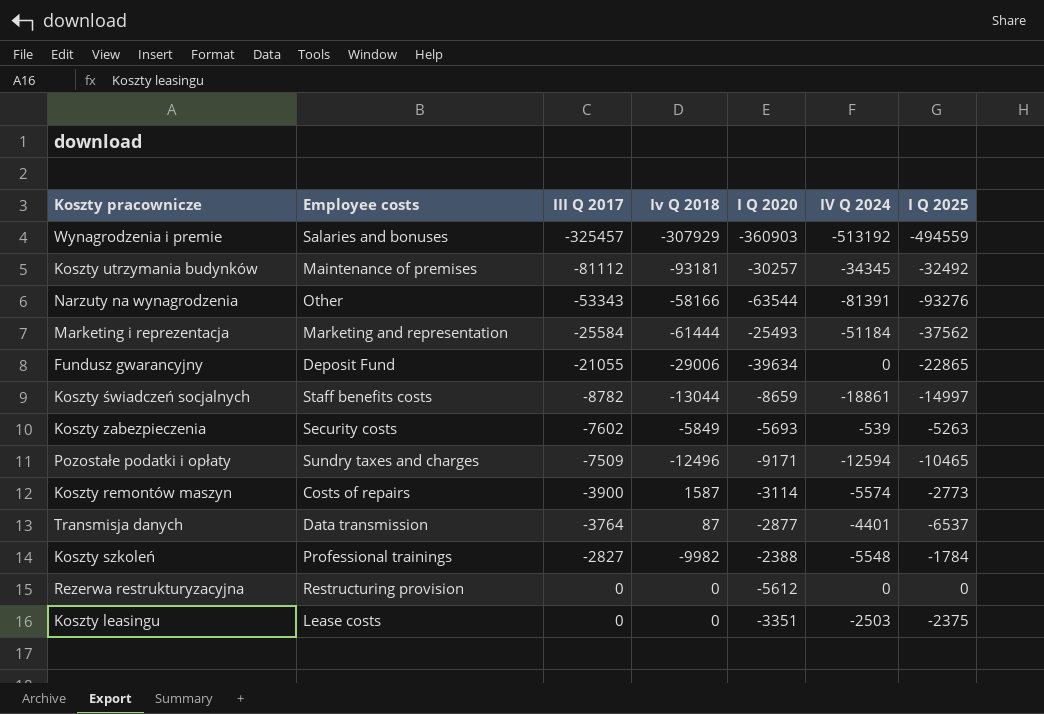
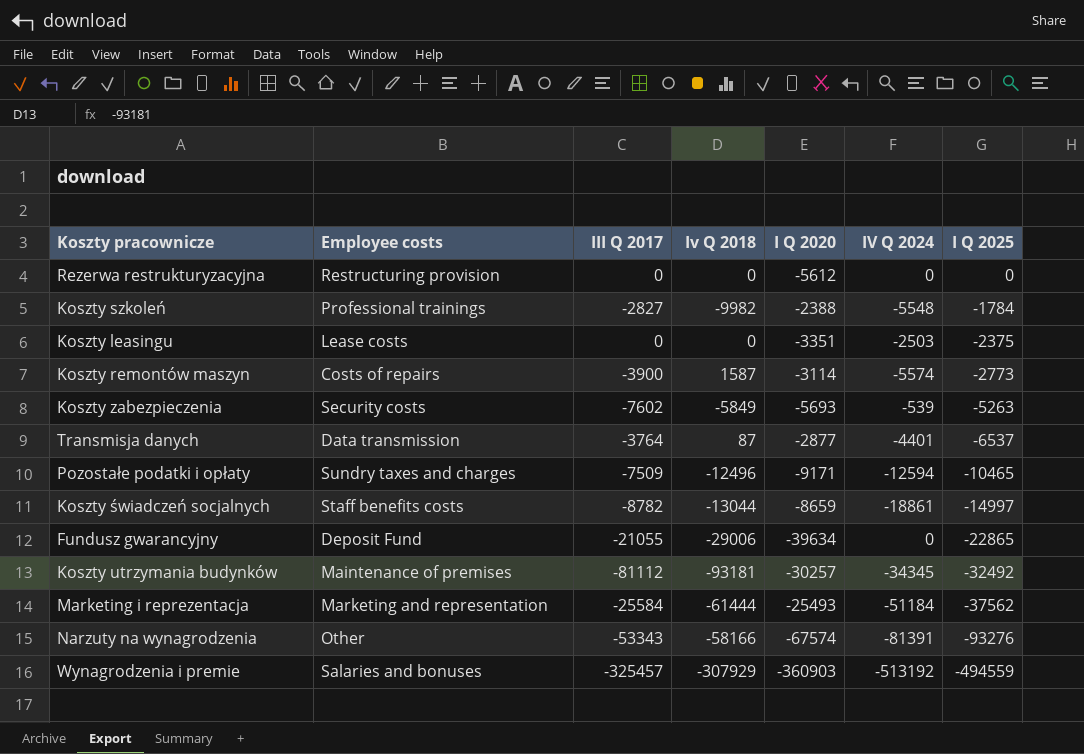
row order: III Q 2017 ascending -> I Q 2025 descending
Narzuty na wynagrodzenia | I Q 2020: -63544 -> -67574

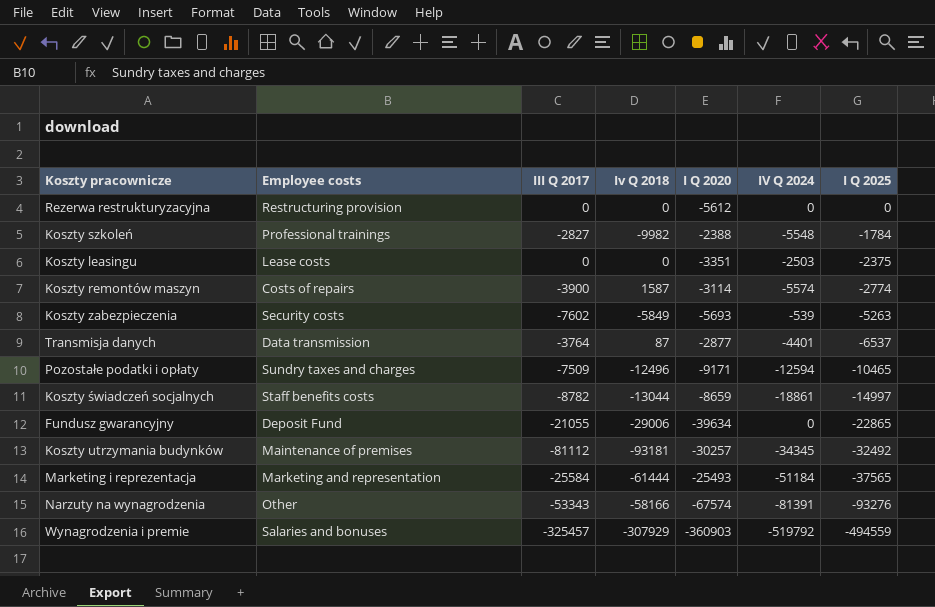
Koszty remontów maszyn | I Q 2025: -2773 -> -2774
Marketing i reprezentacja | I Q 2025: -37562 -> -37565
Wynagrodzenia i premie | IV Q 2024: -513192 -> -519792

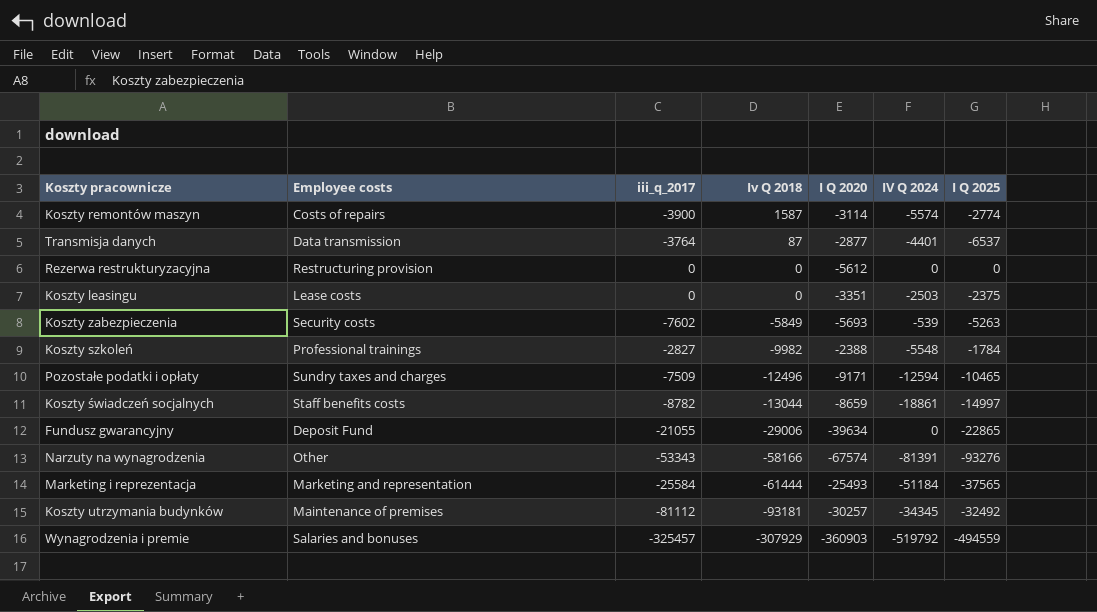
row order: I Q 2025 descending -> Iv Q 2018 descending
column name: III Q 2017 -> iii_q_2017

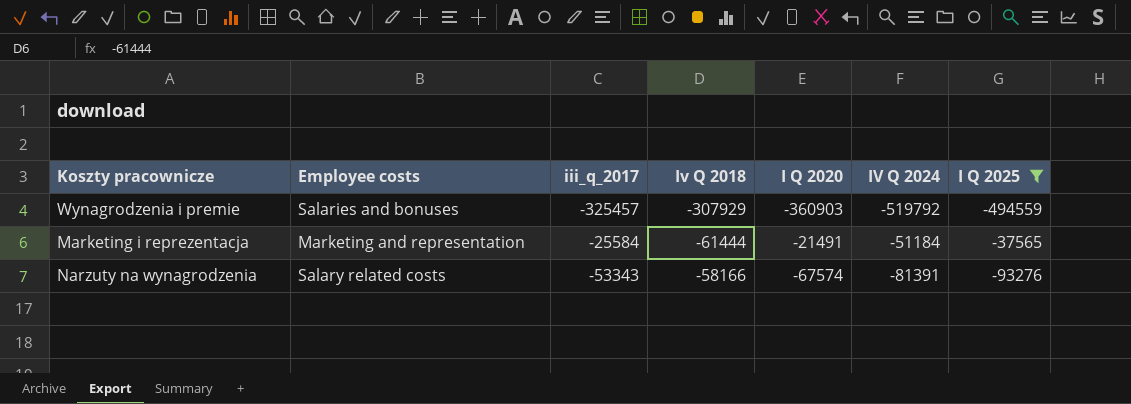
filter: none -> I Q 2025 <= -37565
row order: Iv Q 2018 descending -> Iv Q 2018 ascending
Marketing i reprezentacja | I Q 2020: -25493 -> -21491
Narzuty na wynagrodzenia | Employee costs: Other -> Salary related costs

